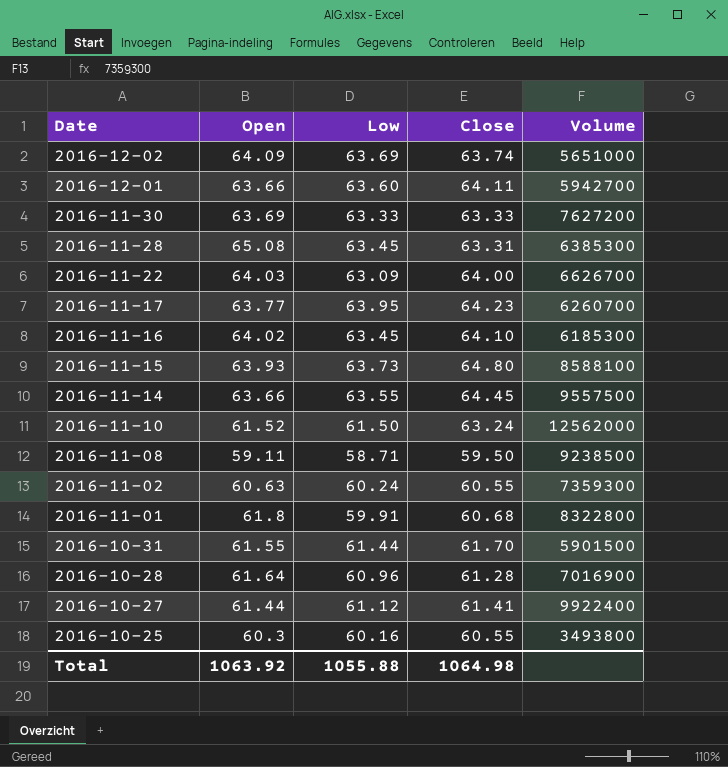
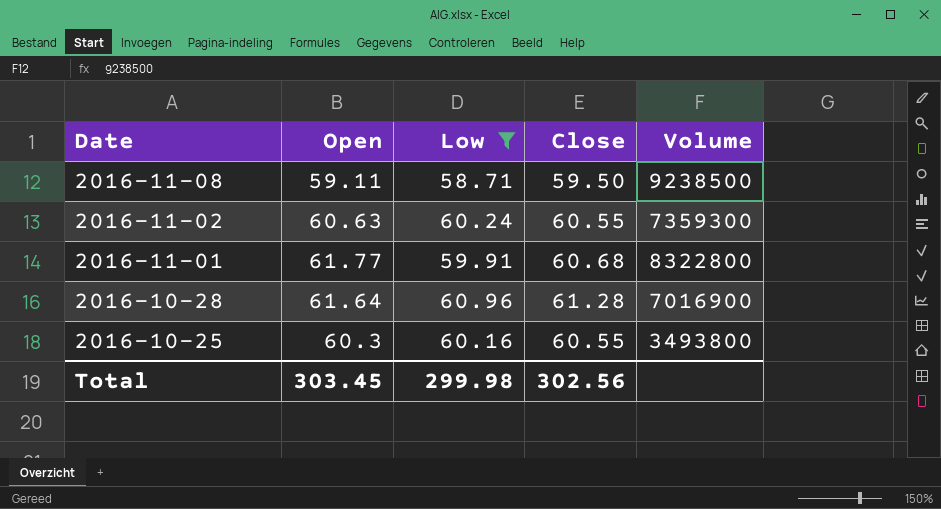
filter: none -> Low <= 60.96
2016-11-01 | Open: 61.8 -> 61.77
Total | Open: 1063.92 -> 303.45
Total | Low: 1055.88 -> 299.98
Total | Close: 1064.98 -> 302.56

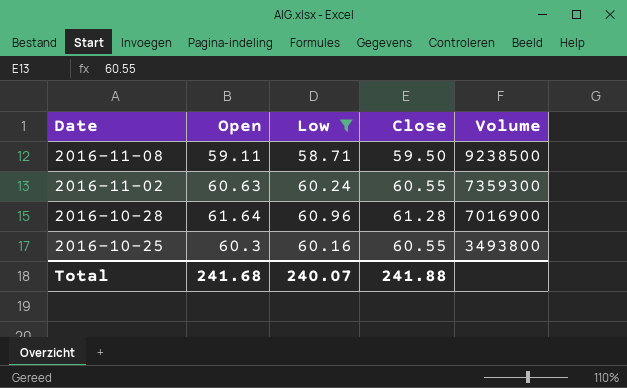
row 2016-11-01: 61.77 | 59.91 | 60.68 | 8322800 -> none
Total | Open: 303.45 -> 241.68
Total | Low: 299.98 -> 240.07
Total | Close: 302.56 -> 241.88

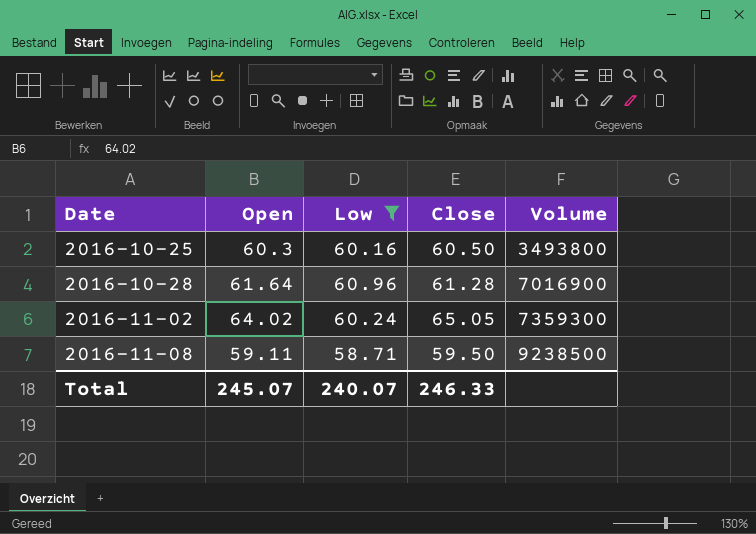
row order: Date descending -> Date ascending
2016-10-25 | Close: 60.55 -> 60.50
2016-11-02 | Open: 60.63 -> 64.02
2016-11-02 | Close: 60.55 -> 65.05
Total | Open: 241.68 -> 245.07
Total | Close: 241.88 -> 246.33

